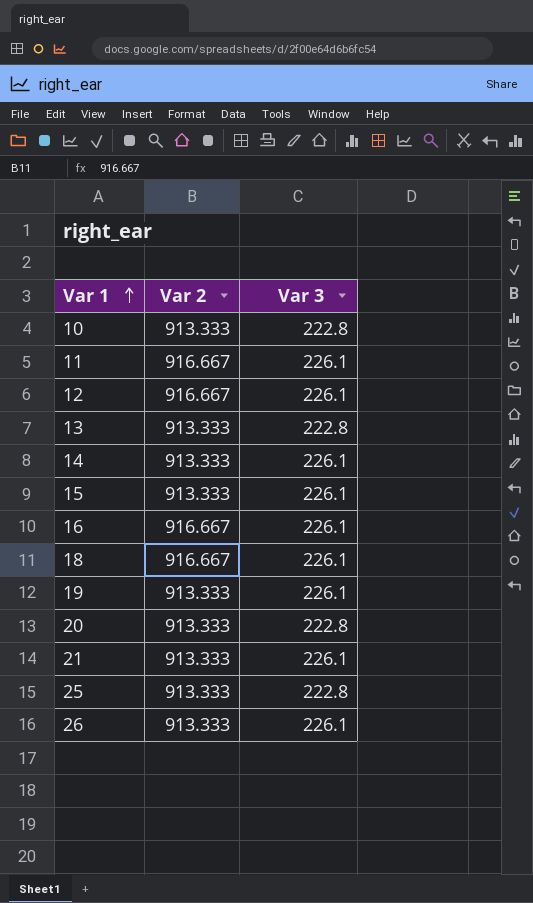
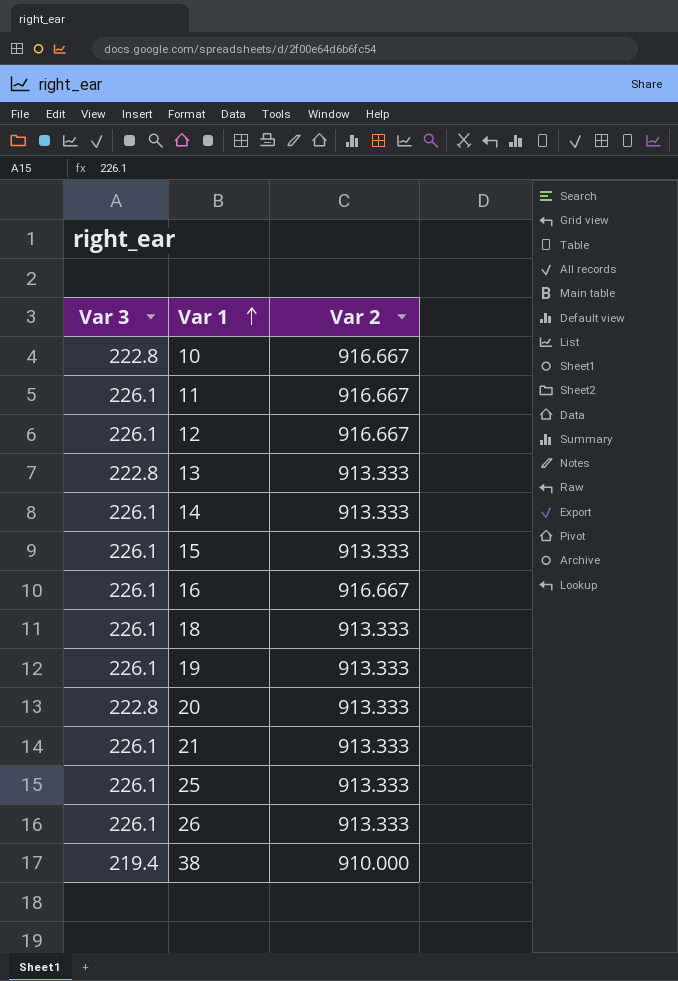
column Var 3 | position: 3 -> 1
10 | Var 2: 913.333 -> 916.667
18 | Var 2: 916.667 -> 913.333
25 | Var 3: 222.8 -> 226.1
row 38: none -> 219.4 | 910.000

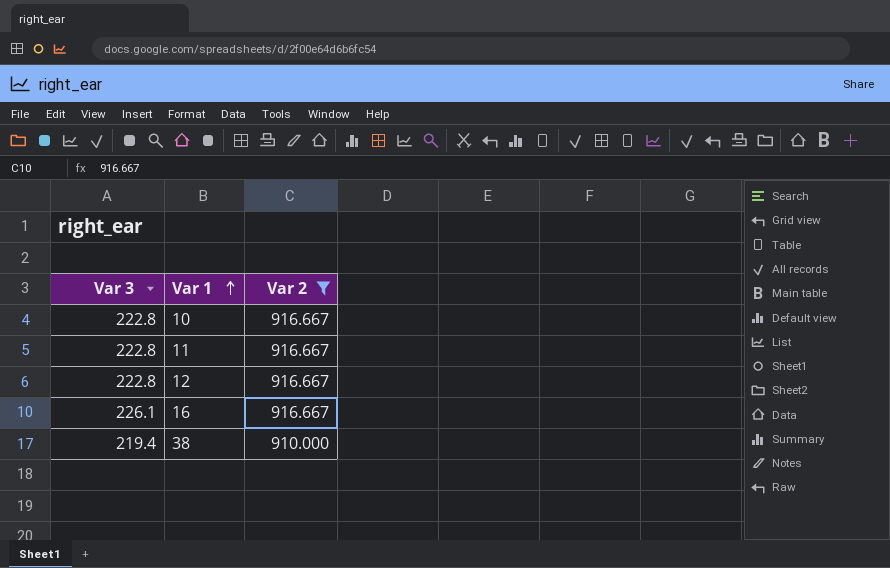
filter: none -> Var 2 != 913.333
11 | Var 3: 226.1 -> 222.8
12 | Var 3: 226.1 -> 222.8

